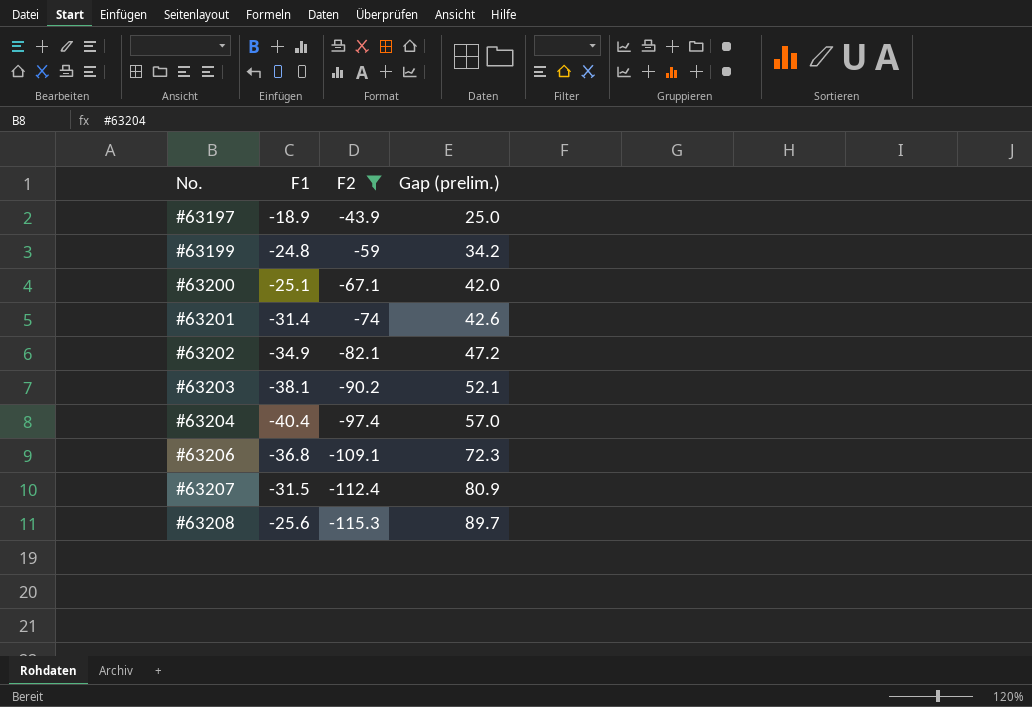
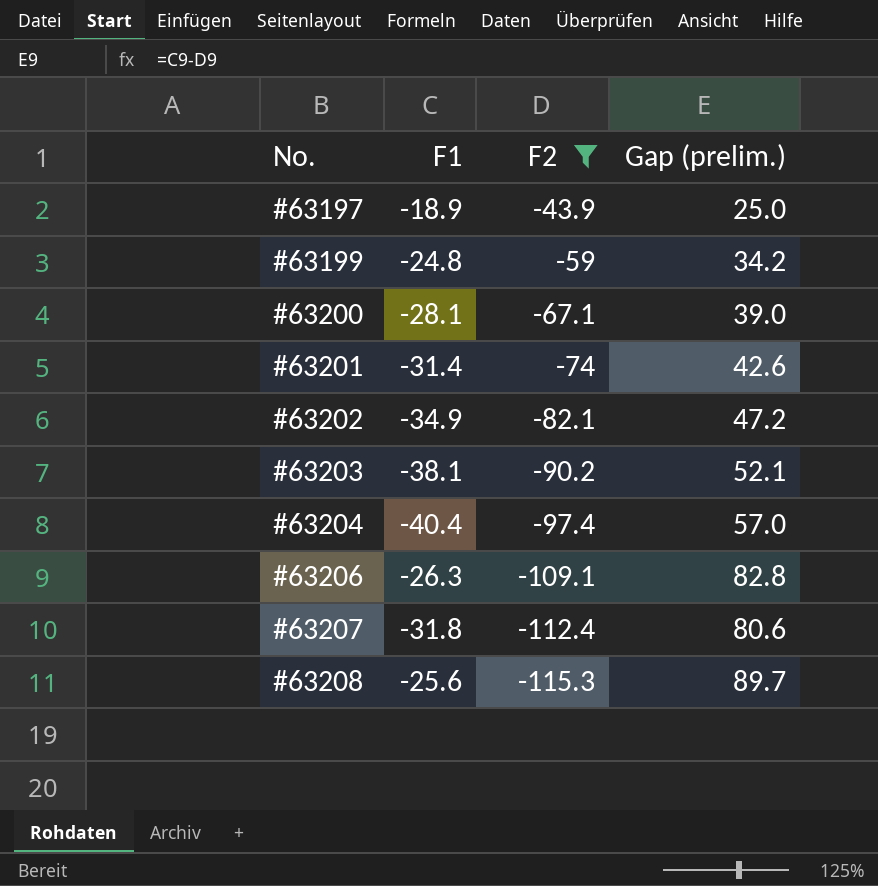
#63200 | F1: -25.1 -> -28.1
#63200 | Gap (prelim.): 42.0 -> 39.0
#63206 | F1: -36.8 -> -26.3
#63206 | Gap (prelim.): 72.3 -> 82.8
#63207 | F1: -31.5 -> -31.8
#63207 | Gap (prelim.): 80.9 -> 80.6

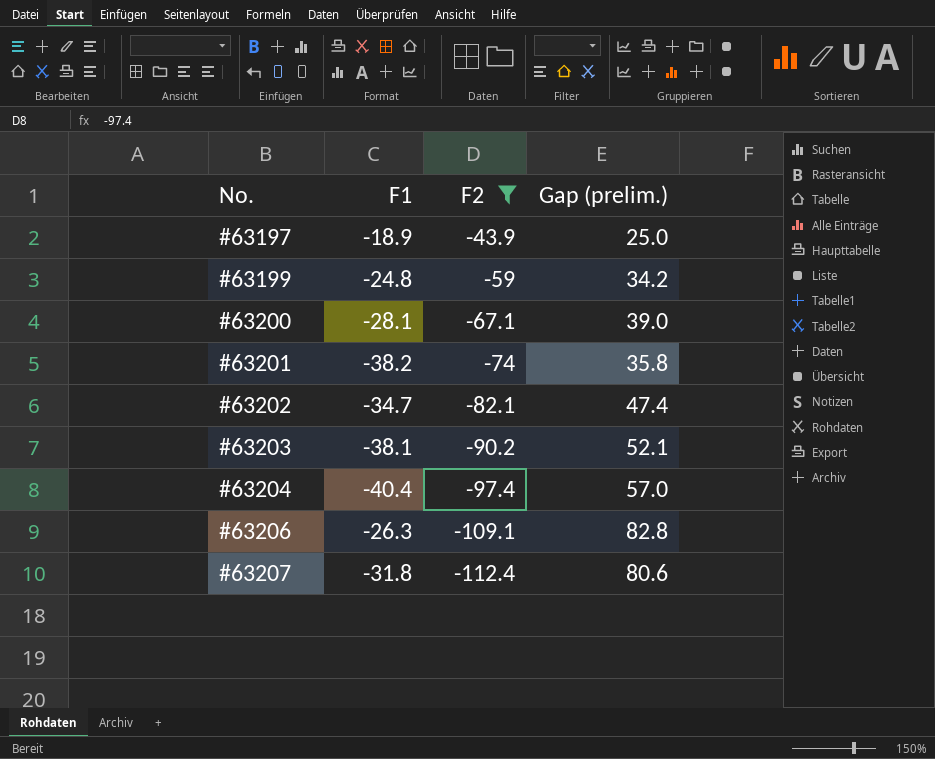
row #63208: -25.6 | -115.3 | 89.7 -> none
#63201 | F1: -31.4 -> -38.2
#63201 | Gap (prelim.): 42.6 -> 35.8
#63202 | F1: -34.9 -> -34.7
#63202 | Gap (prelim.): 47.2 -> 47.4

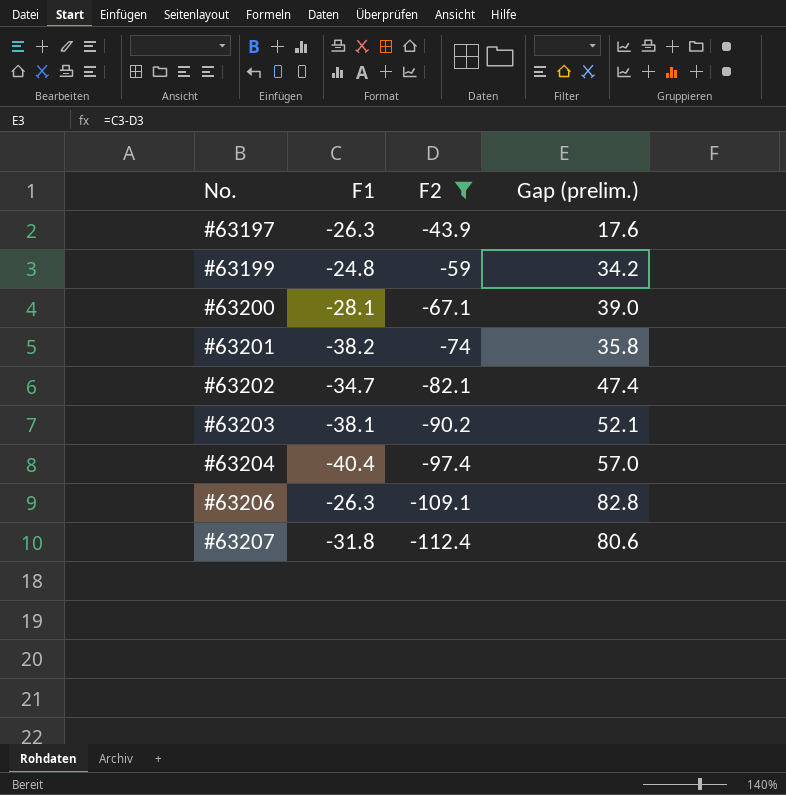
#63197 | F1: -18.9 -> -26.3
#63197 | Gap (prelim.): 25.0 -> 17.6

